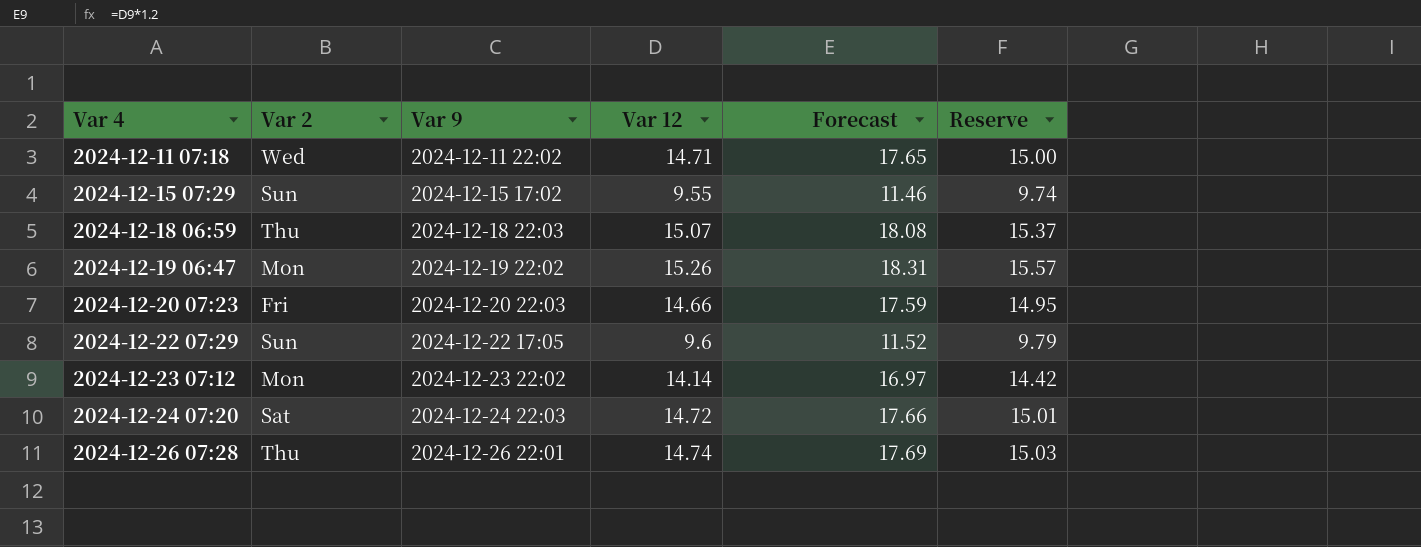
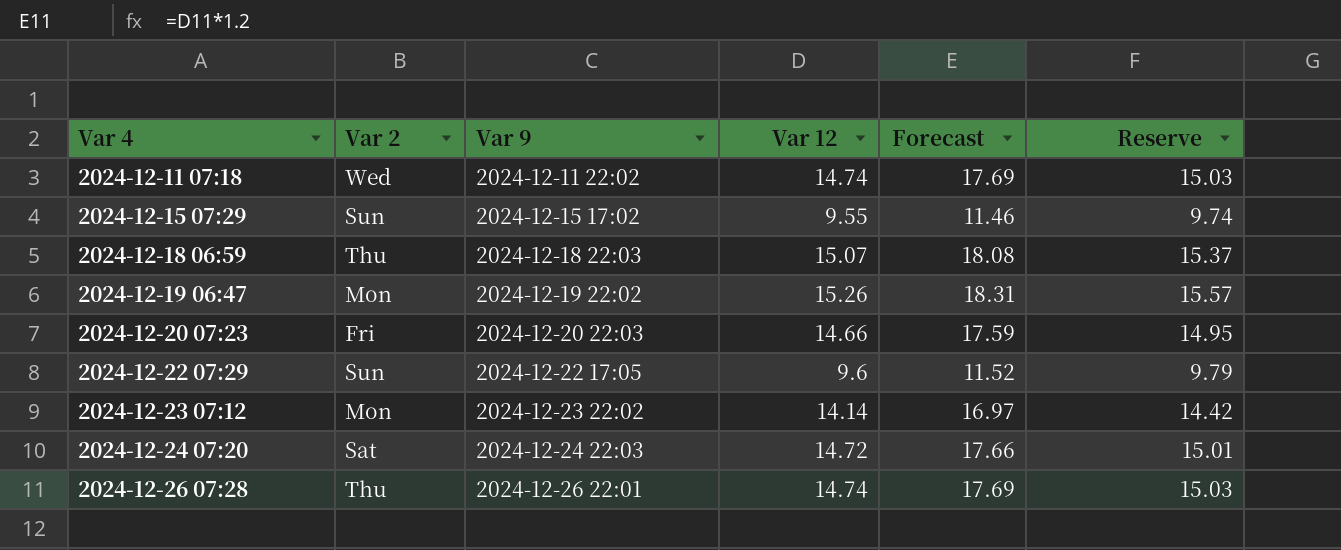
2024-12-11 07:18 | Var 12: 14.71 -> 14.74
2024-12-11 07:18 | Forecast: 17.65 -> 17.69
2024-12-11 07:18 | Reserve: 15.00 -> 15.03

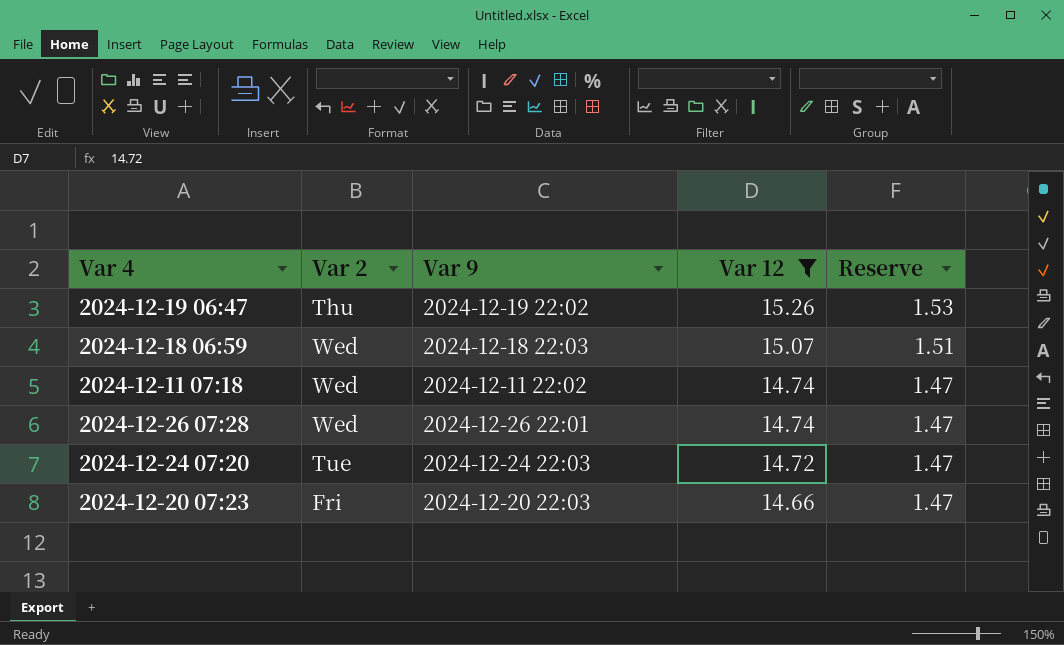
filter: none -> Var 12 >= 14.66
row order: Var 4 ascending -> Var 12 descending
column Forecast | formula: [Var 12] * 1.2 -> none
column Reserve | formula: [Var 12] * 1.02 -> [Var 12] * 0.1
2024-12-19 06:47 | Var 2: Mon -> Thu
2024-12-18 06:59 | Var 2: Thu -> Wed
2024-12-26 07:28 | Var 2: Thu -> Wed
2024-12-24 07:20 | Var 2: Sat -> Tue

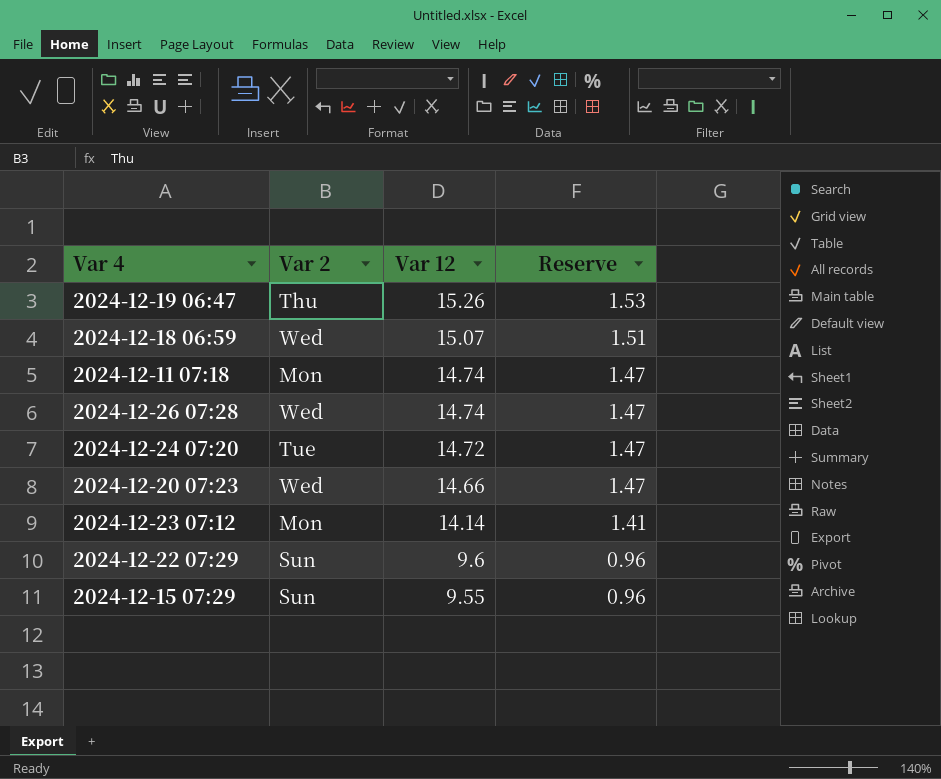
filter: Var 12 >= 14.66 -> none
column Var 9 | position: 3 -> none
2024-12-11 07:18 | Var 2: Wed -> Mon
2024-12-20 07:23 | Var 2: Fri -> Wed

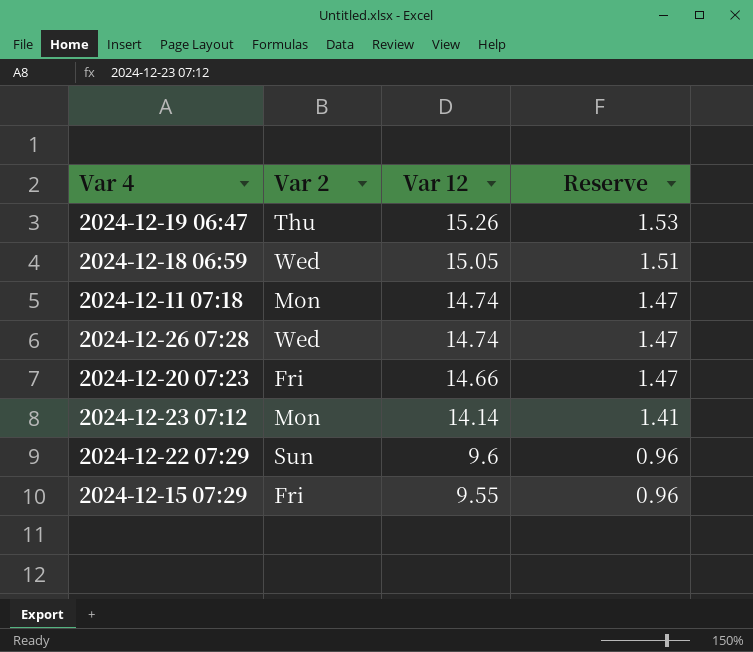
row 2024-12-24 07:20: Tue | 14.72 | 1.47 -> none
2024-12-18 06:59 | Var 12: 15.07 -> 15.05
2024-12-20 07:23 | Var 2: Wed -> Fri
2024-12-15 07:29 | Var 2: Sun -> Fri

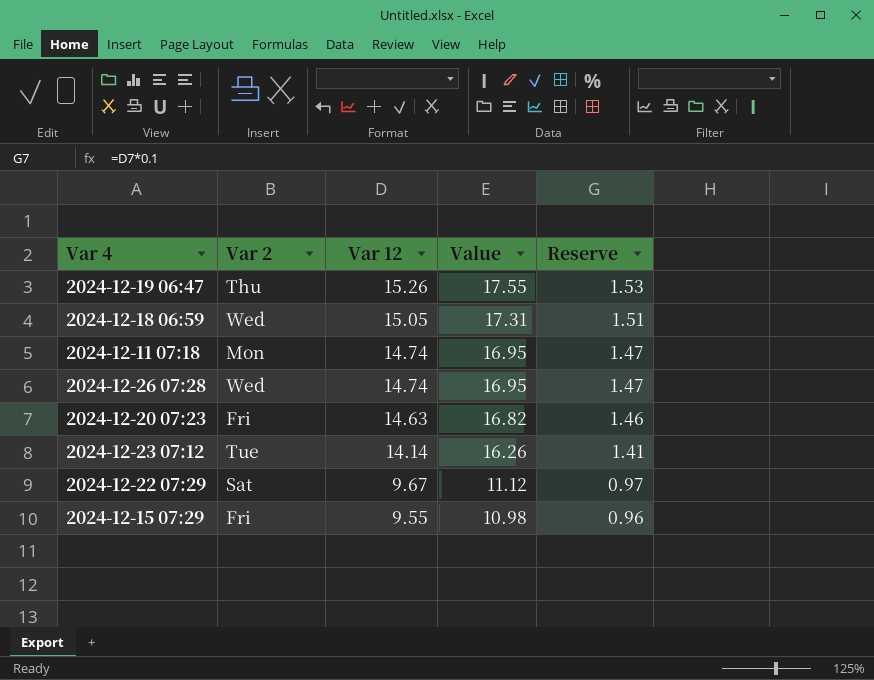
column Value | formula: none -> [Var 12] * 1.15
2024-12-20 07:23 | Var 12: 14.66 -> 14.63
2024-12-20 07:23 | Reserve: 1.47 -> 1.46
2024-12-23 07:12 | Var 2: Mon -> Tue
2024-12-22 07:29 | Var 2: Sun -> Sat
2024-12-22 07:29 | Var 12: 9.6 -> 9.67
2024-12-22 07:29 | Reserve: 0.96 -> 0.97

